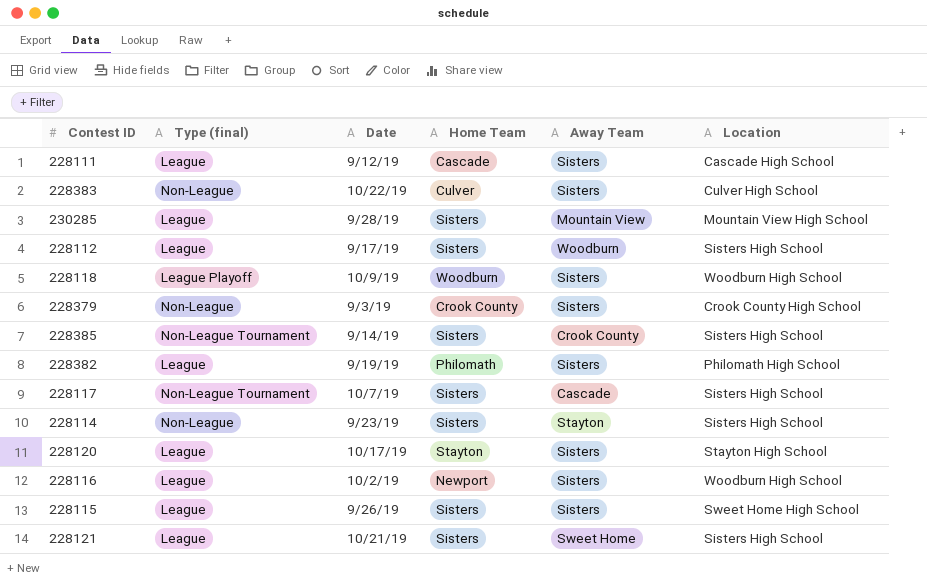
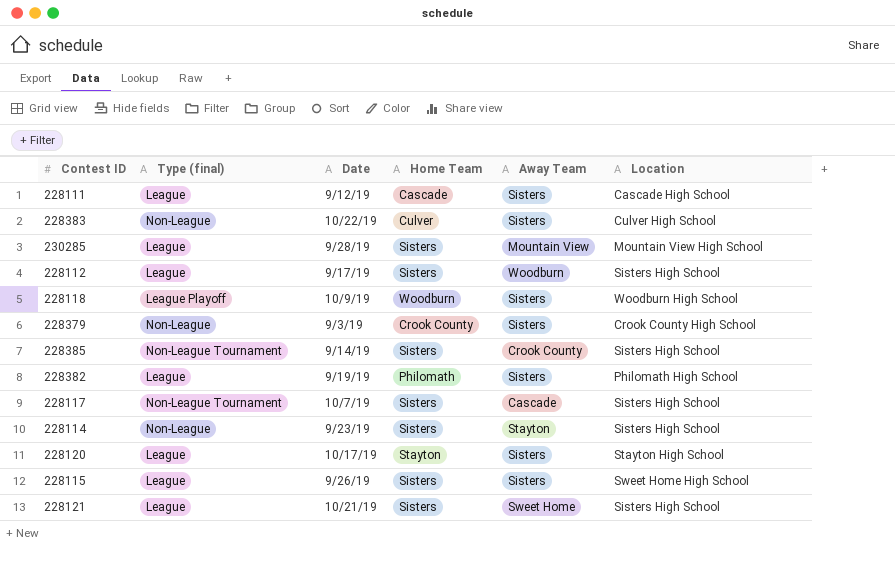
row 228116: League | 10/2/19 | Newport | Sisters | Woodburn High School -> none

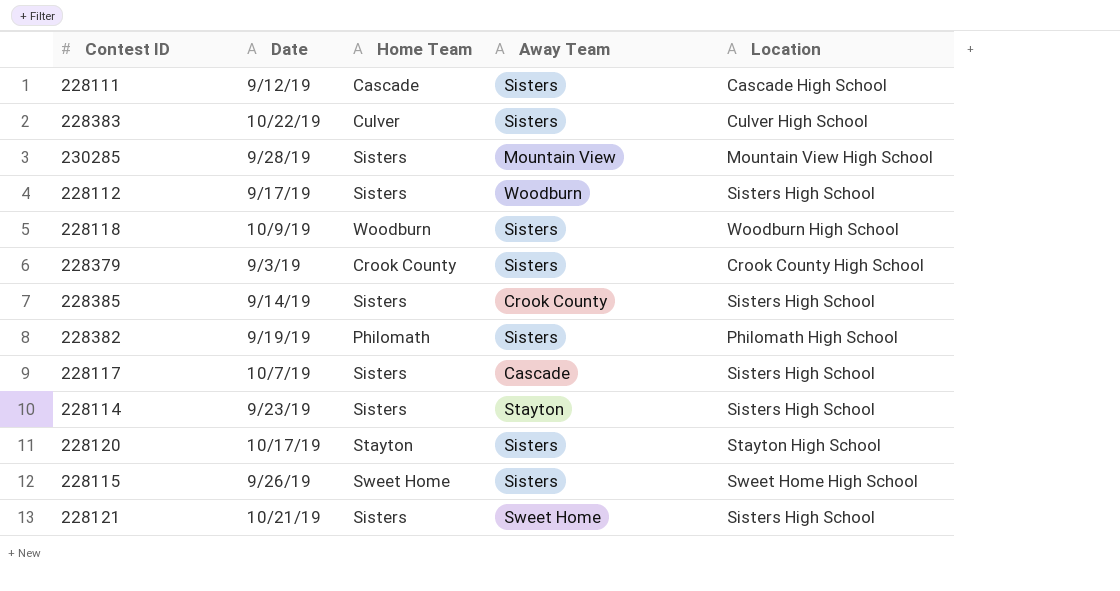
column Type (final) | position: 2 -> none
228115 | Home Team: Sisters -> Sweet Home

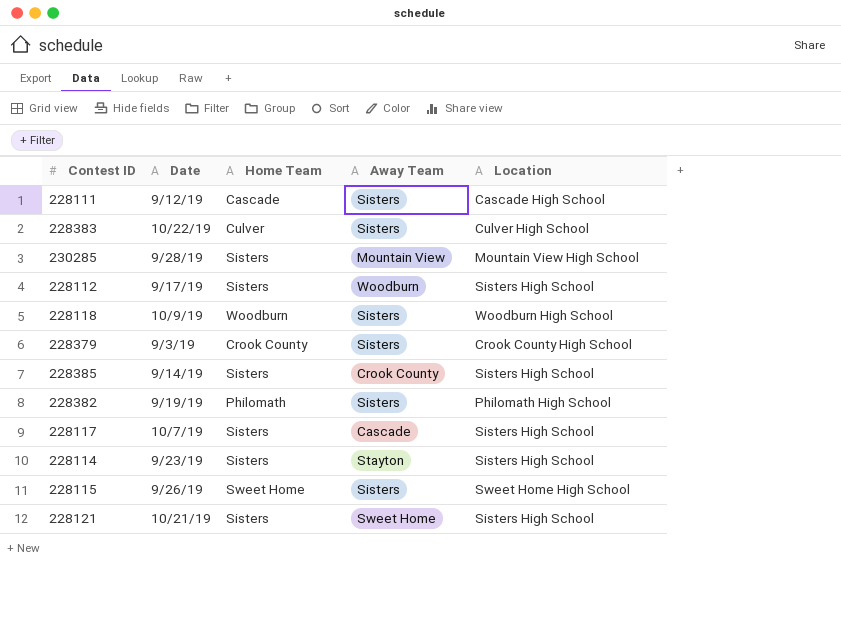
row 228120: 10/17/19 | Stayton | Sisters | Stayton High School -> none

